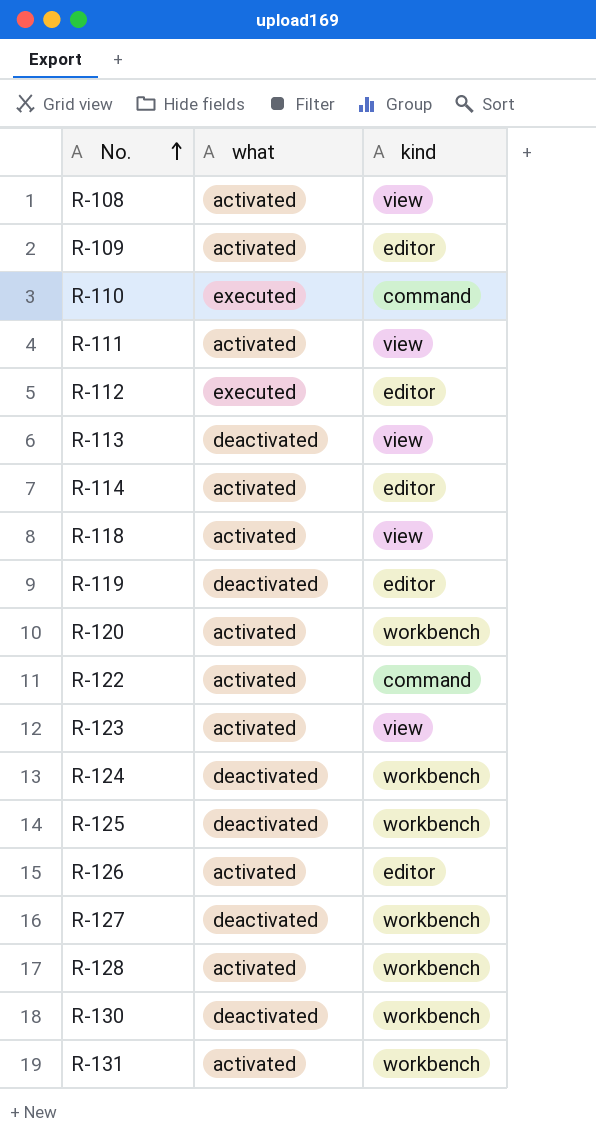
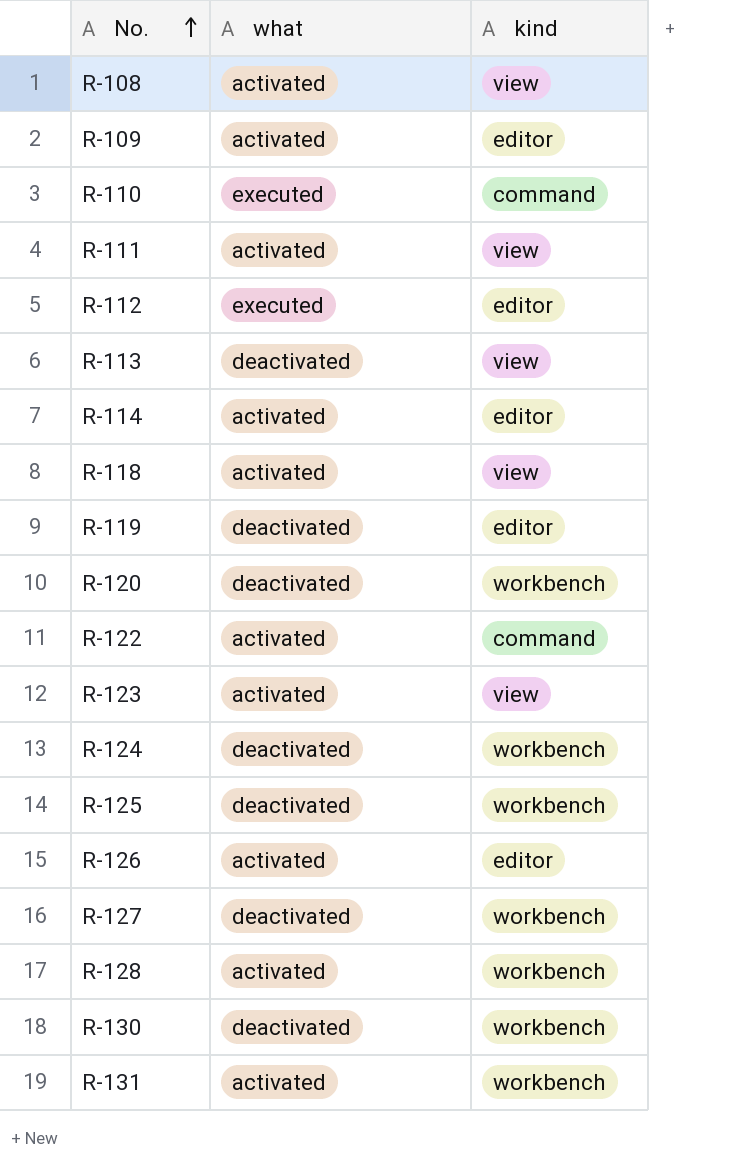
R-120 | what: activated -> deactivated

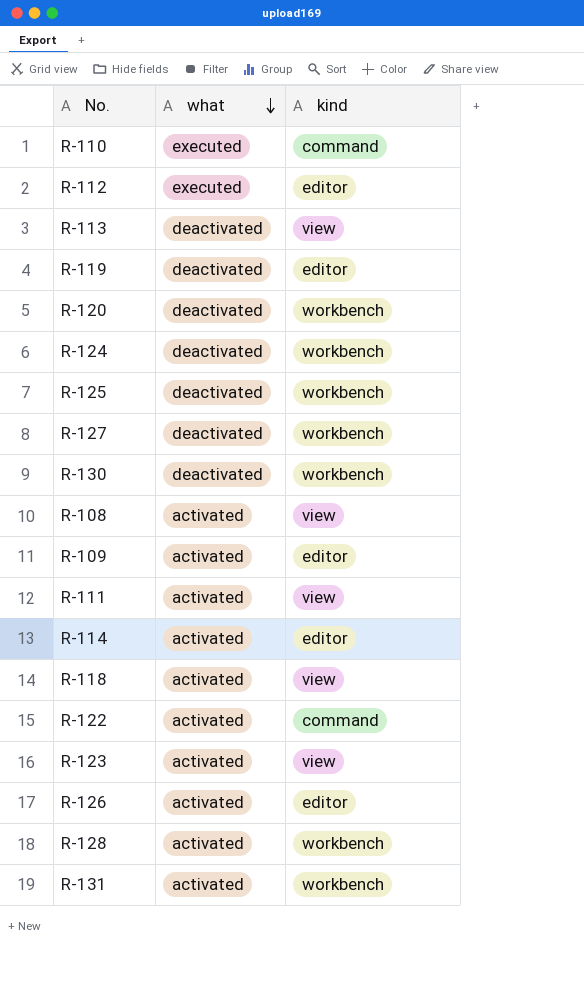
row order: No. ascending -> what descending

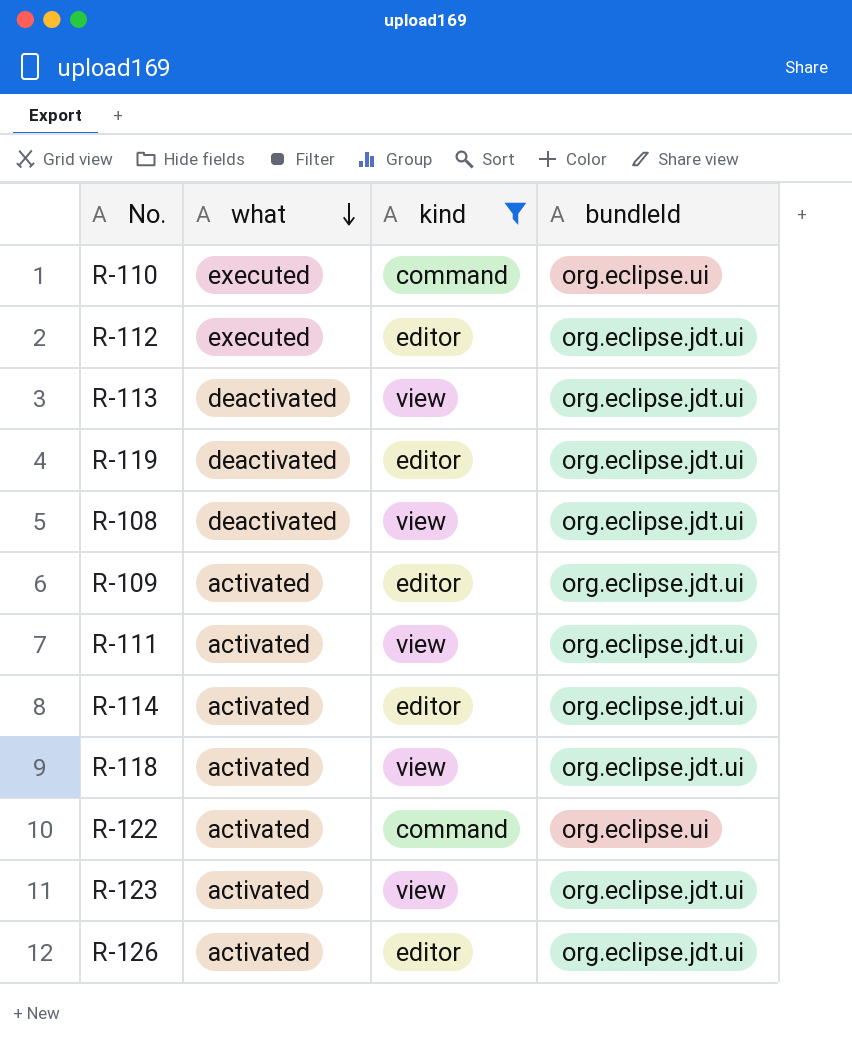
filter: none -> kind != workbench
column bundleId | position: none -> 4
R-108 | what: activated -> deactivated

